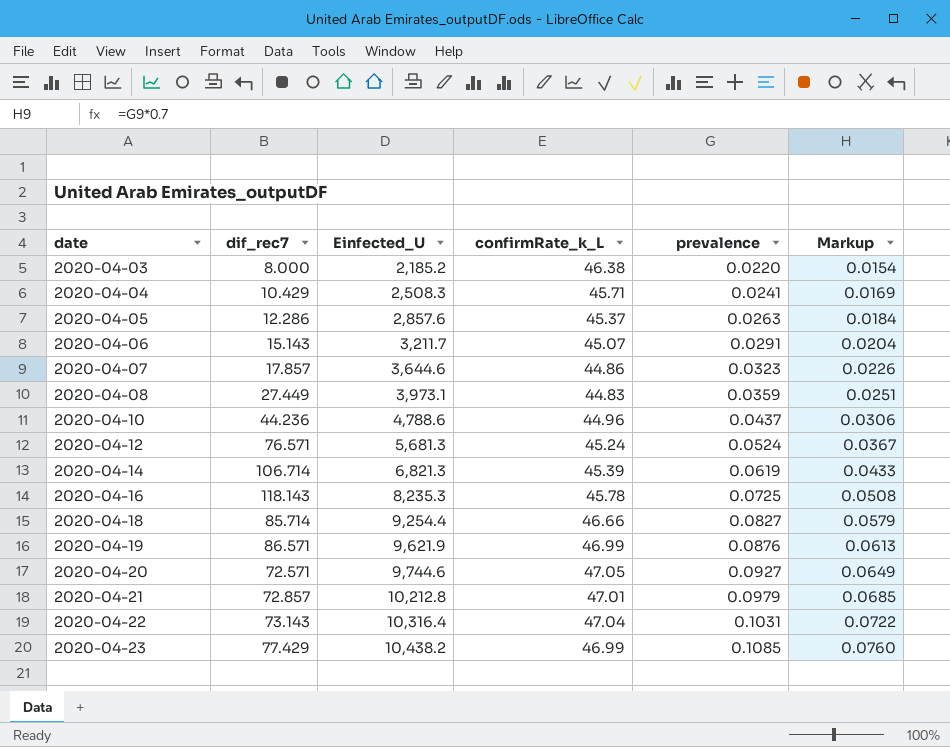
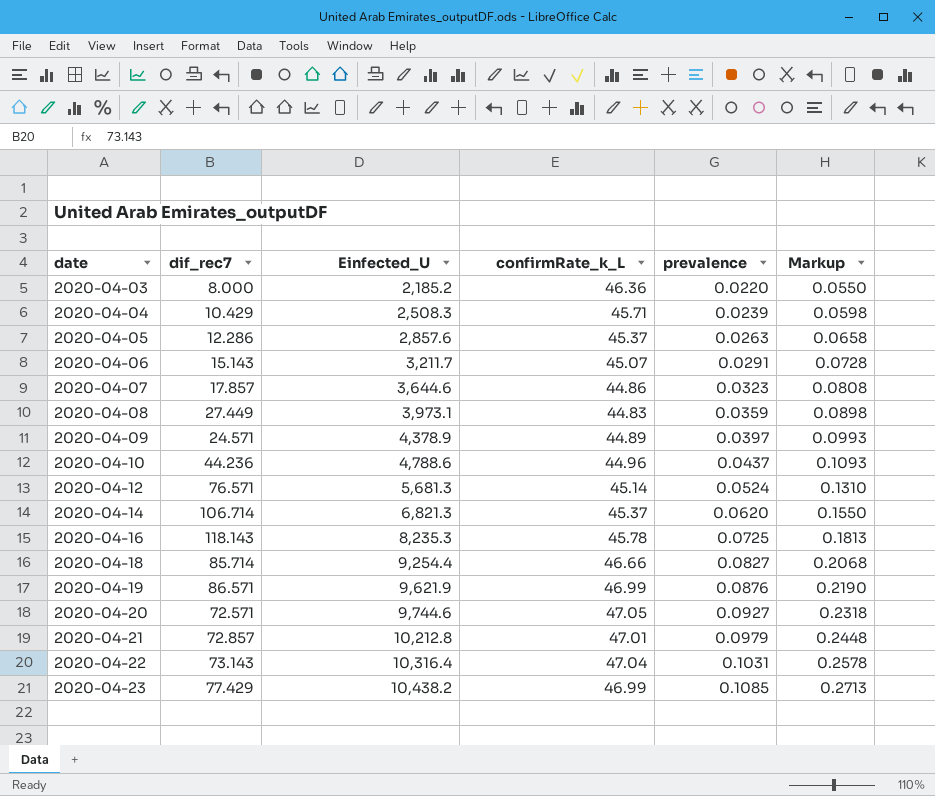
column Markup | formula: [prevalence] * 0.7 -> [prevalence] * 2.5
2020-04-03 | confirmRate_k_L: 46.38 -> 46.36
2020-04-04 | prevalence: 0.0241 -> 0.0239
row 2020-04-09: none -> 24.571 | 4,378.9 | 44.89 | 0.0397 | 0.0993
2020-04-12 | confirmRate_k_L: 45.24 -> 45.14
2020-04-14 | confirmRate_k_L: 45.39 -> 45.37
2020-04-14 | prevalence: 0.0619 -> 0.0620

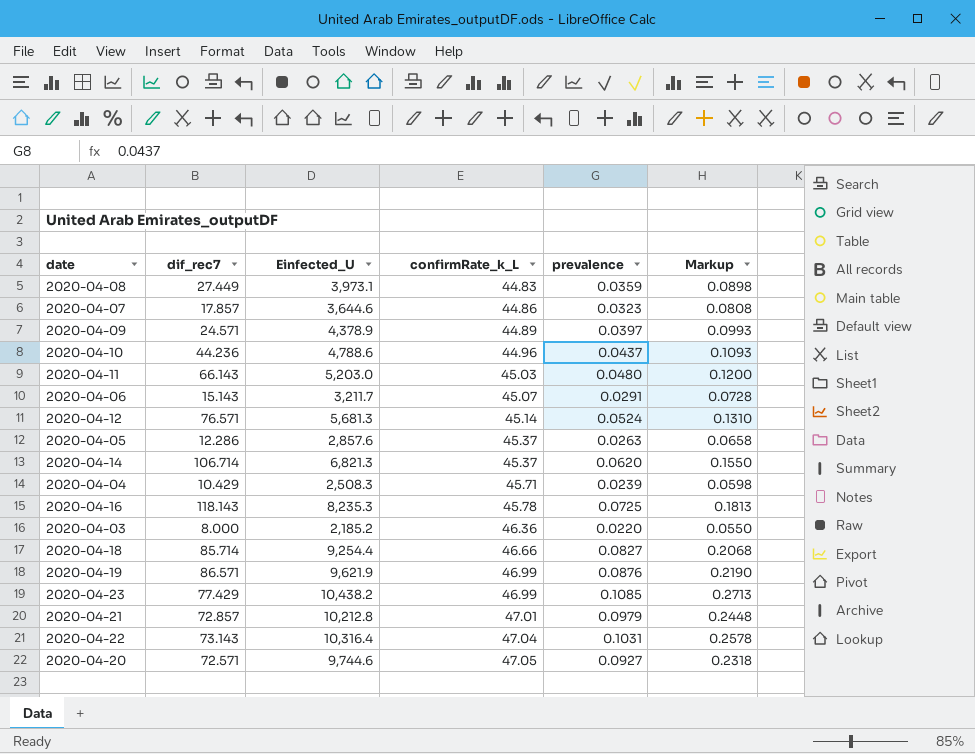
row order: date ascending -> confirmRate_k_L ascending
row 2020-04-11: none -> 66.143 | 5,203.0 | 45.03 | 0.0480 | 0.1200

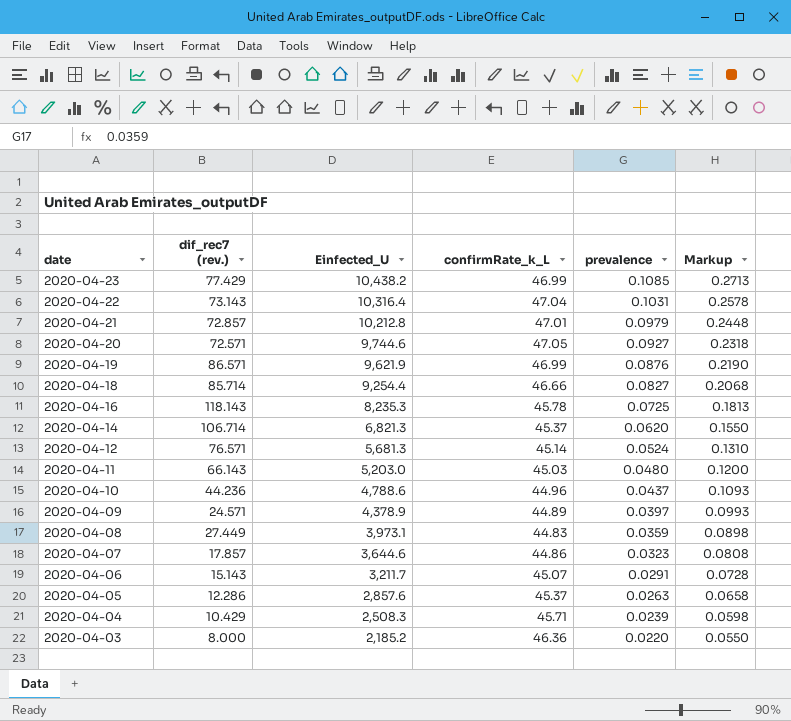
row order: confirmRate_k_L ascending -> date descending
column name: dif_rec7 -> dif_rec7 (rev.)

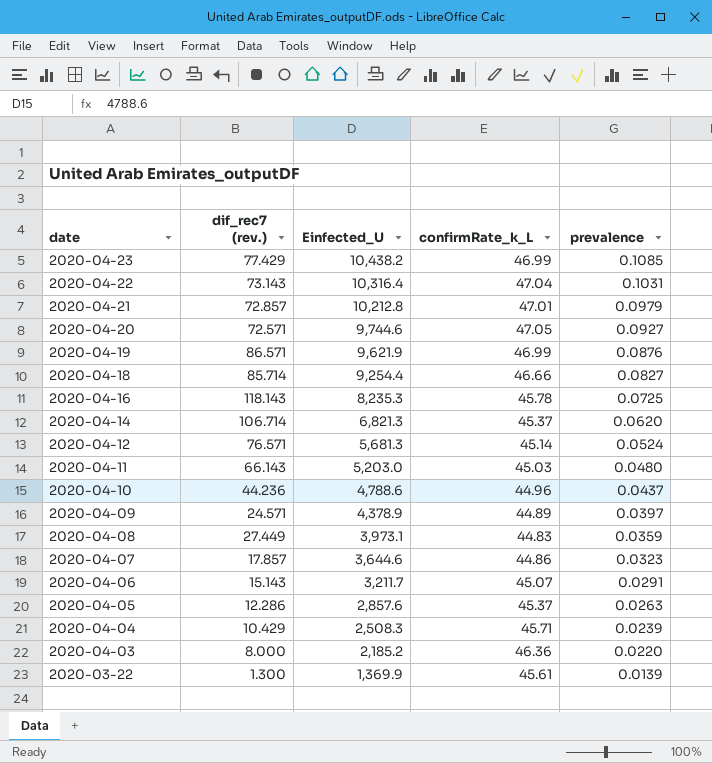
column Markup | formula: [prevalence] * 2.5 -> none
row 2020-03-22: none -> 1.300 | 1,369.9 | 45.61 | 0.0139

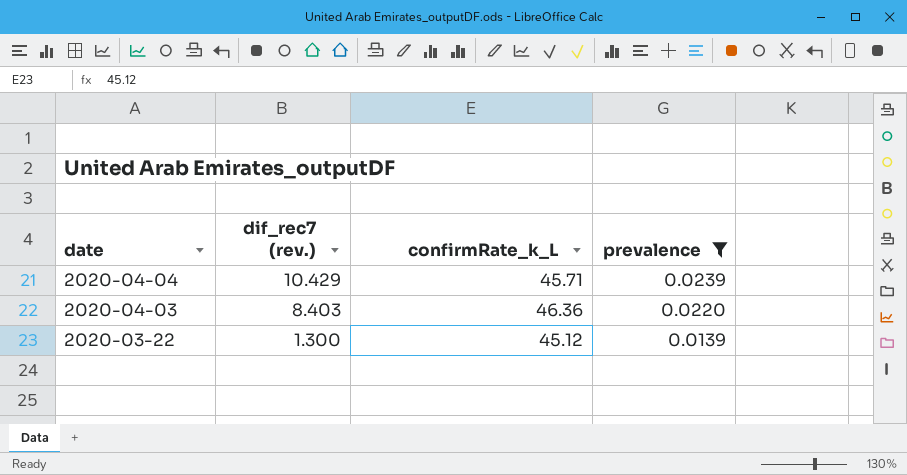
filter: none -> prevalence <= 0.0239
column Einfected_U | position: 3 -> none
2020-04-03 | dif_rec7 (rev.): 8.000 -> 8.403
2020-03-22 | confirmRate_k_L: 45.61 -> 45.12

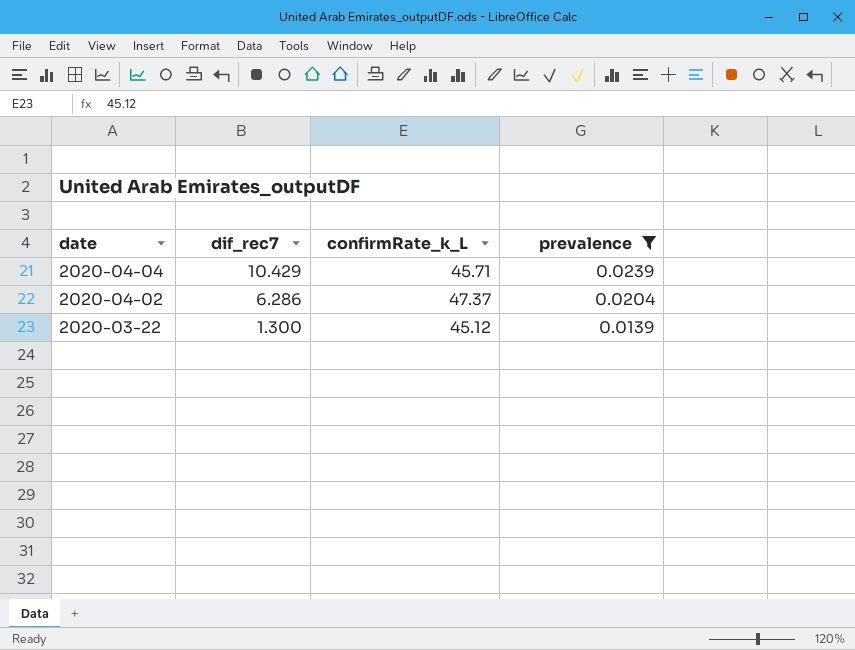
column name: dif_rec7 (rev.) -> dif_rec7
row 2020-04-03: 8.403 | 46.36 | 0.0220 -> none
row 2020-04-02: none -> 6.286 | 47.37 | 0.0204

